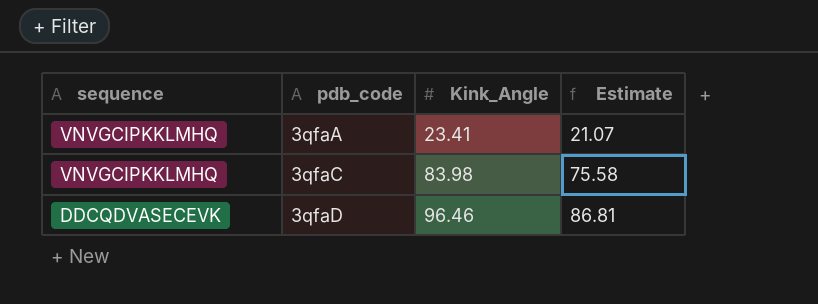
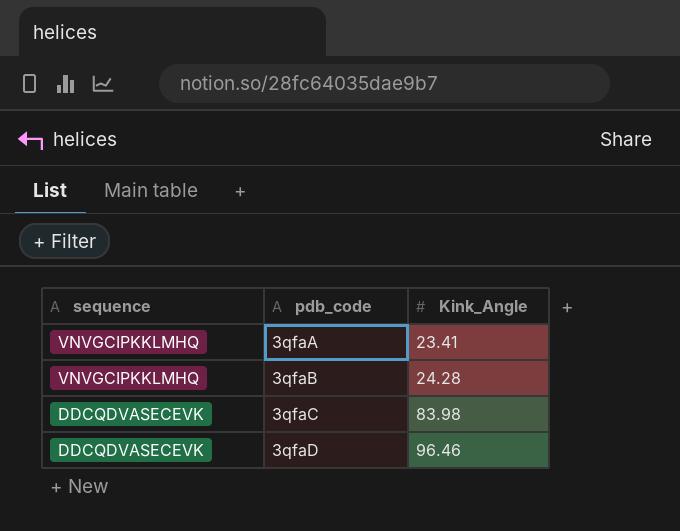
column Estimate | formula: [Kink_Angle] * 0.9 -> none
row 3qfaB: none -> VNVGCIPKKLMHQ | 24.28
3qfaC | sequence: VNVGCIPKKLMHQ -> DDCQDVASECEVK

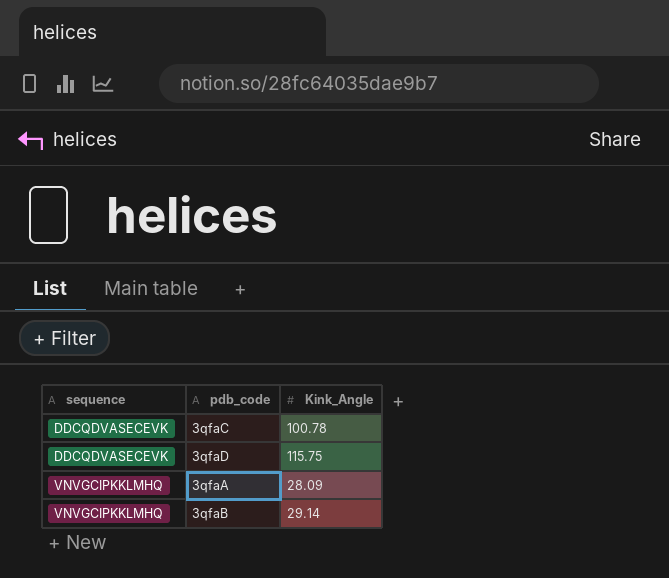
row order: sequence descending -> sequence ascending
3qfaC | Kink_Angle: 83.98 -> 100.78
3qfaD | Kink_Angle: 96.46 -> 115.75
3qfaA | Kink_Angle: 23.41 -> 28.09
3qfaB | Kink_Angle: 24.28 -> 29.14

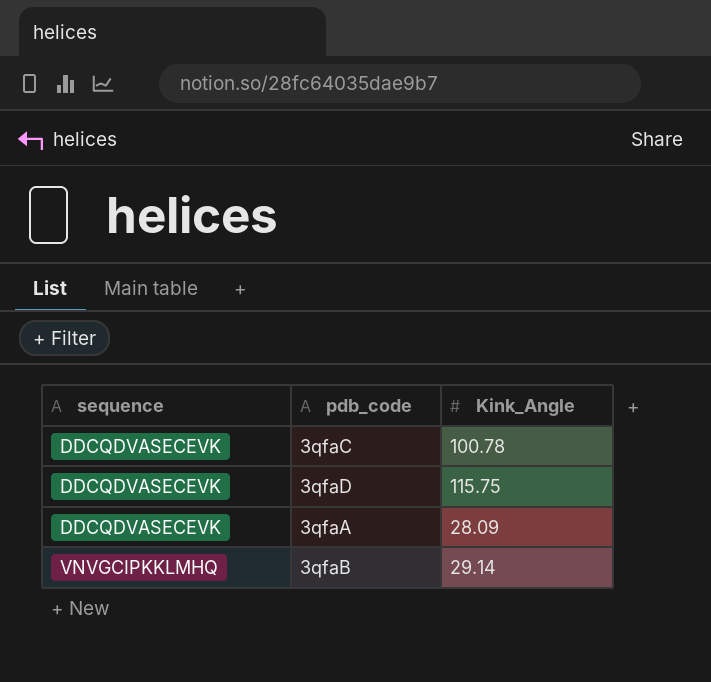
3qfaA | sequence: VNVGCIPKKLMHQ -> DDCQDVASECEVK

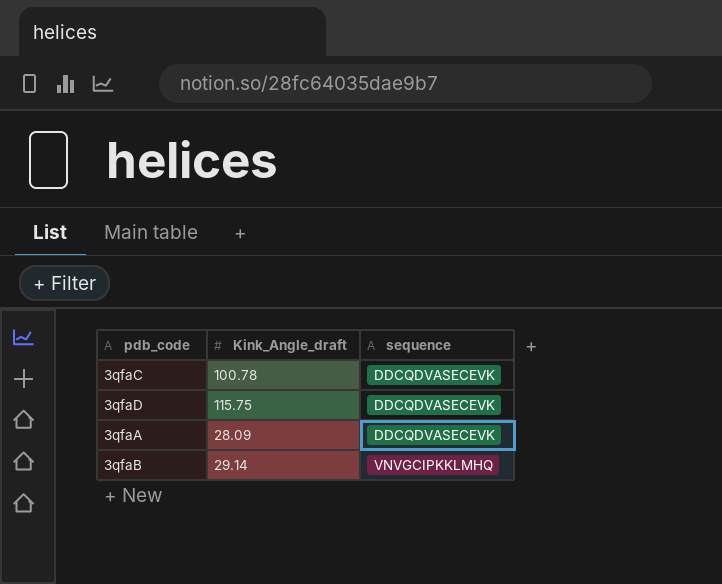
column name: Kink_Angle -> Kink_Angle_draft
column sequence | position: 1 -> 3

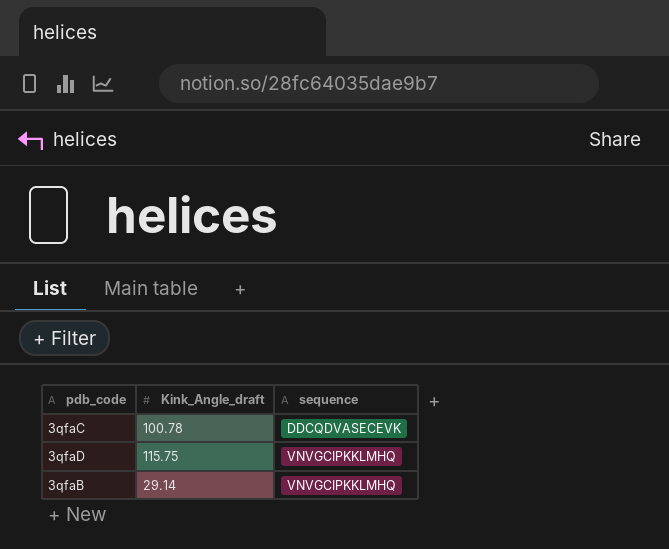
row 3qfaA: 28.09 | DDCQDVASECEVK -> none
3qfaD | sequence: DDCQDVASECEVK -> VNVGCIPKKLMHQ

